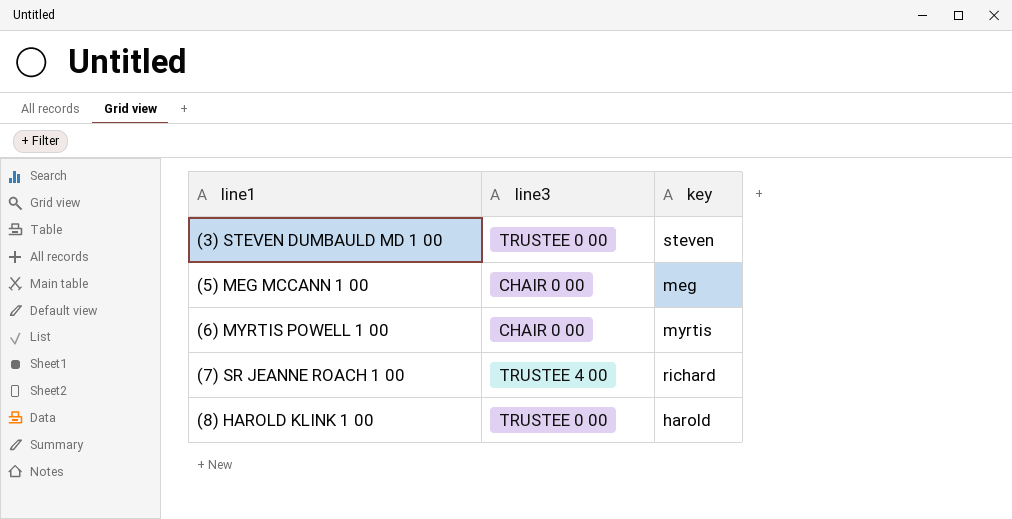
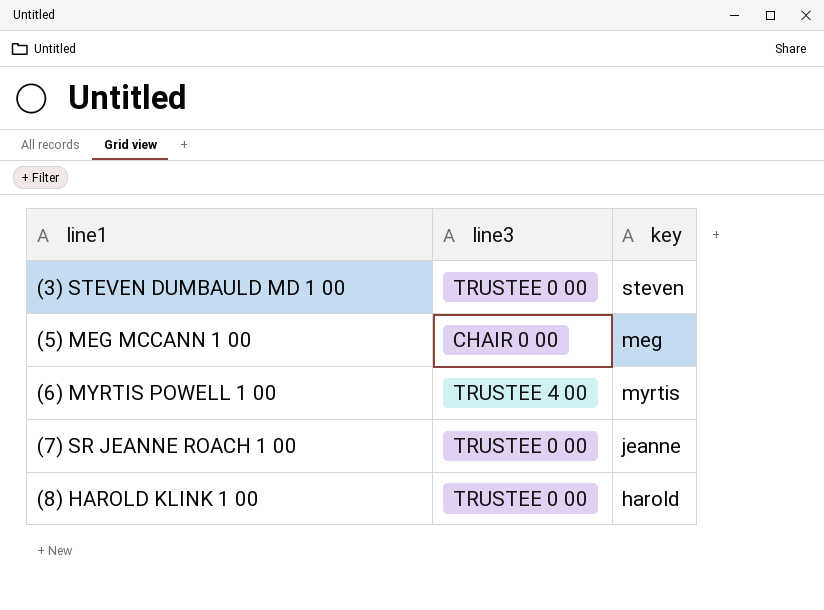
(6) MYRTIS POWELL 1 00 | line3: CHAIR 0 00 -> TRUSTEE 4 00
(7) SR JEANNE ROACH 1 00 | line3: TRUSTEE 4 00 -> TRUSTEE 0 00
(7) SR JEANNE ROACH 1 00 | key: richard -> jeanne

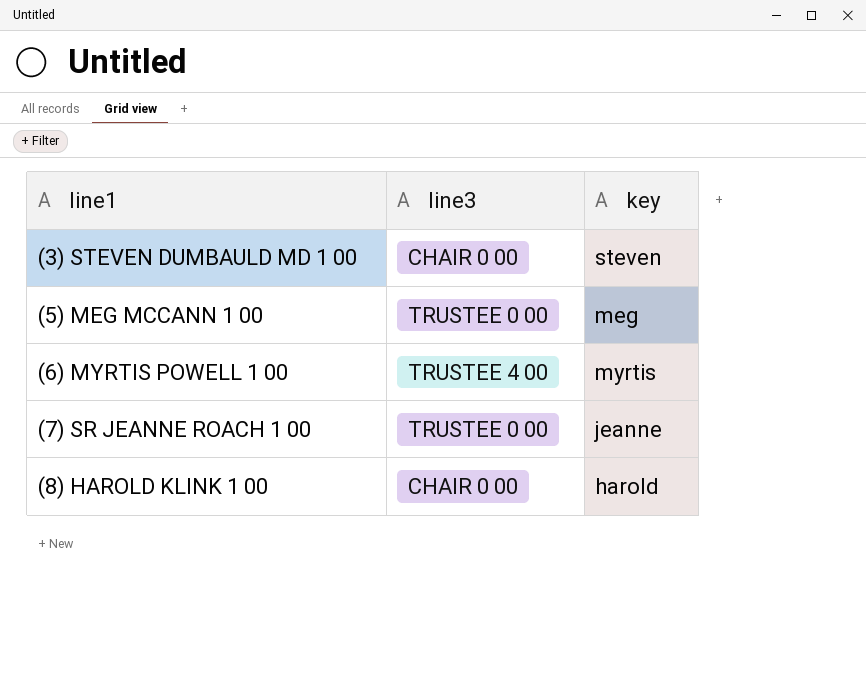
(3) STEVEN DUMBAULD MD 1 00 | line3: TRUSTEE 0 00 -> CHAIR 0 00
(5) MEG MCCANN 1 00 | line3: CHAIR 0 00 -> TRUSTEE 0 00
(8) HAROLD KLINK 1 00 | line3: TRUSTEE 0 00 -> CHAIR 0 00

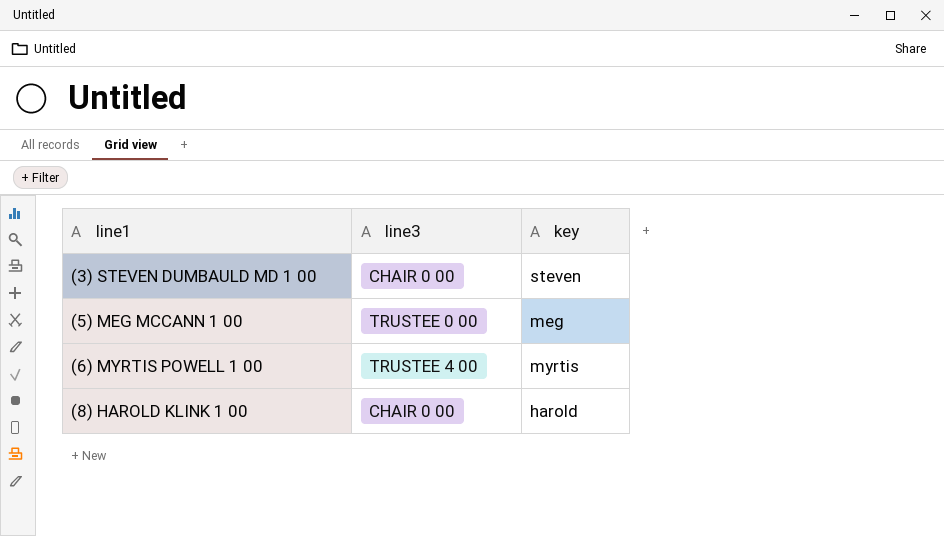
row (7) SR JEANNE ROACH 1 00: TRUSTEE 0 00 | jeanne -> none

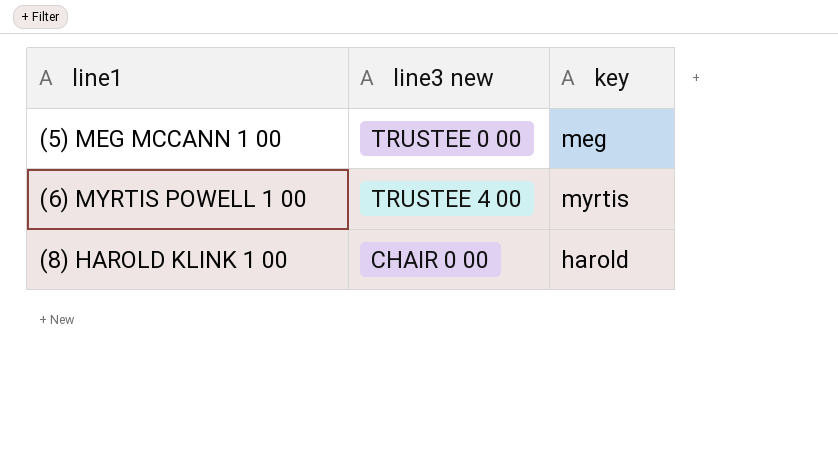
column name: line3 -> line3 new
row (3) STEVEN DUMBAULD MD 1 00: CHAIR 0 00 | steven -> none

